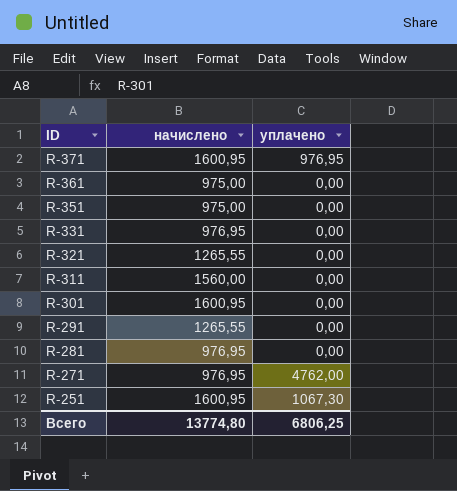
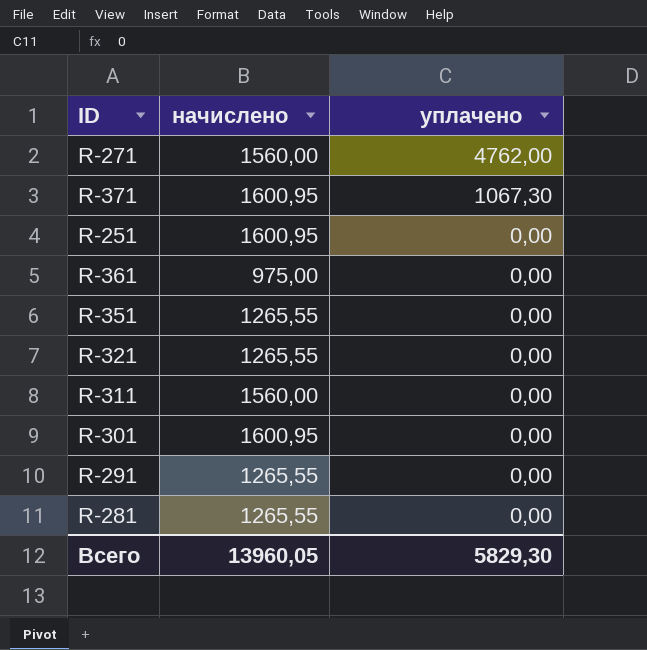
row order: ID descending -> уплачено descending
row R-331: 976,95 | 0,00 -> none
R-271 | начислено: 976,95 -> 1560,00
R-371 | уплачено: 976,95 -> 1067,30
R-251 | уплачено: 1067,30 -> 0,00
R-351 | начислено: 975,00 -> 1265,55
R-281 | начислено: 976,95 -> 1265,55
Всего | начислено: 13774,80 -> 13960,05
Всего | уплачено: 6806,25 -> 5829,30

